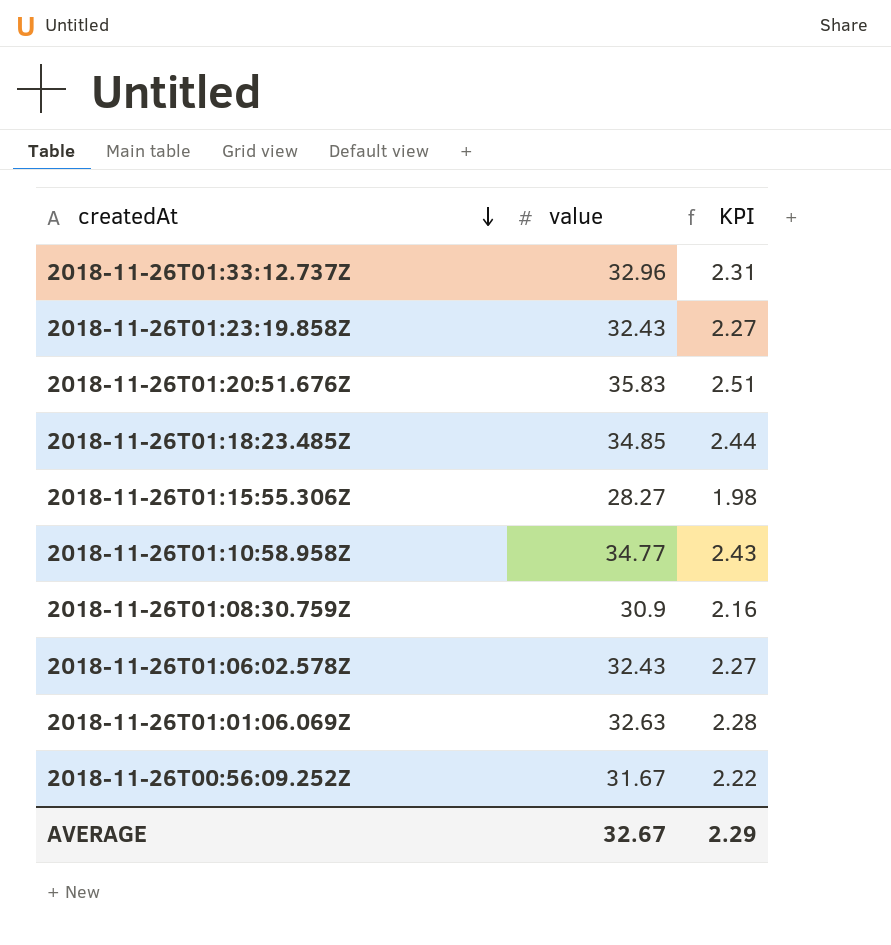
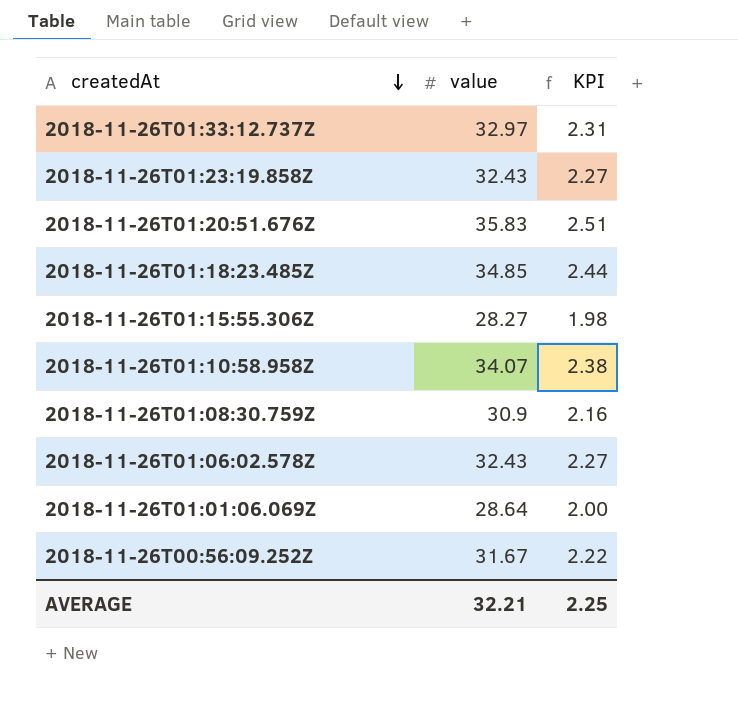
2018-11-26T01:33:12.737Z | value: 32.96 -> 32.97
2018-11-26T01:10:58.958Z | value: 34.77 -> 34.07
2018-11-26T01:10:58.958Z | KPI: 2.43 -> 2.38
2018-11-26T01:01:06.069Z | value: 32.63 -> 28.64
2018-11-26T01:01:06.069Z | KPI: 2.28 -> 2.00
AVERAGE | value: 32.67 -> 32.21
AVERAGE | KPI: 2.29 -> 2.25

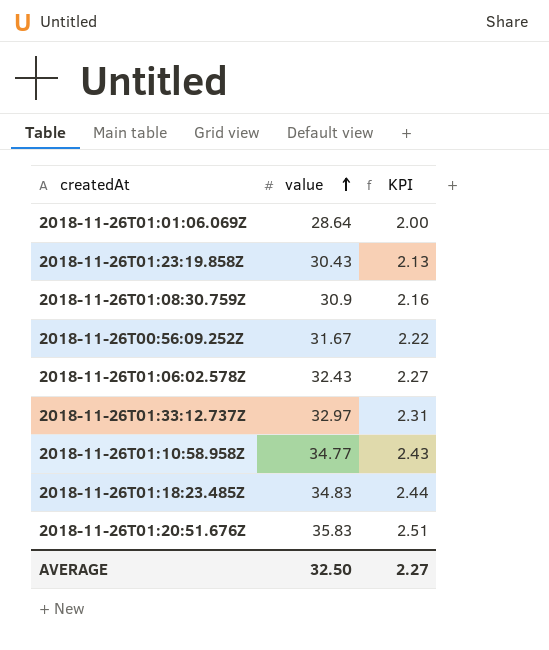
row order: createdAt descending -> value ascending
row 2018-11-26T01:15:55.306Z: 28.27 | 1.98 -> none
2018-11-26T01:23:19.858Z | value: 32.43 -> 30.43
2018-11-26T01:23:19.858Z | KPI: 2.27 -> 2.13
2018-11-26T01:10:58.958Z | value: 34.07 -> 34.77
2018-11-26T01:10:58.958Z | KPI: 2.38 -> 2.43
2018-11-26T01:18:23.485Z | value: 34.85 -> 34.83
AVERAGE | value: 32.21 -> 32.50
AVERAGE | KPI: 2.25 -> 2.27

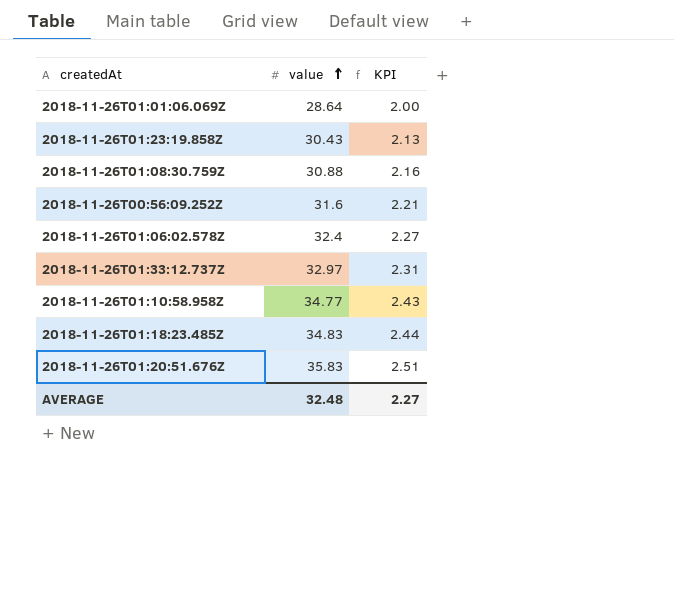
2018-11-26T01:08:30.759Z | value: 30.9 -> 30.88
2018-11-26T00:56:09.252Z | value: 31.67 -> 31.6
2018-11-26T00:56:09.252Z | KPI: 2.22 -> 2.21
2018-11-26T01:06:02.578Z | value: 32.43 -> 32.4
AVERAGE | value: 32.50 -> 32.48

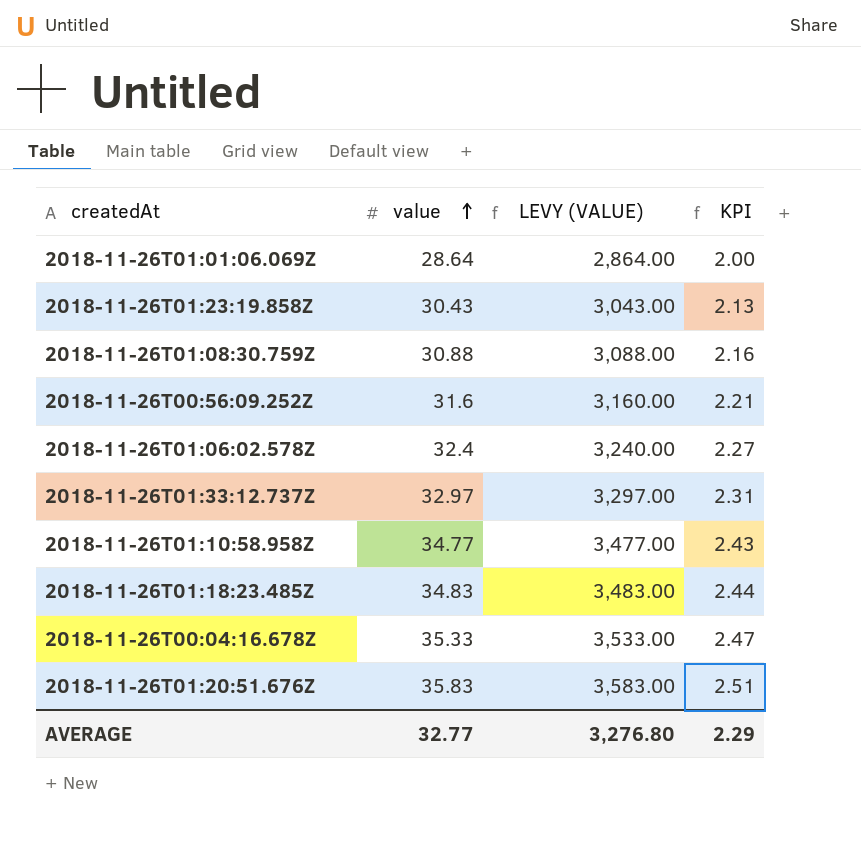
column LEVY (VALUE) | formula: none -> [value] * 100
row 2018-11-26T00:04:16.678Z: none -> 35.33 | 3,533.00 | 2.47
AVERAGE | value: 32.48 -> 32.77
AVERAGE | KPI: 2.27 -> 2.29

